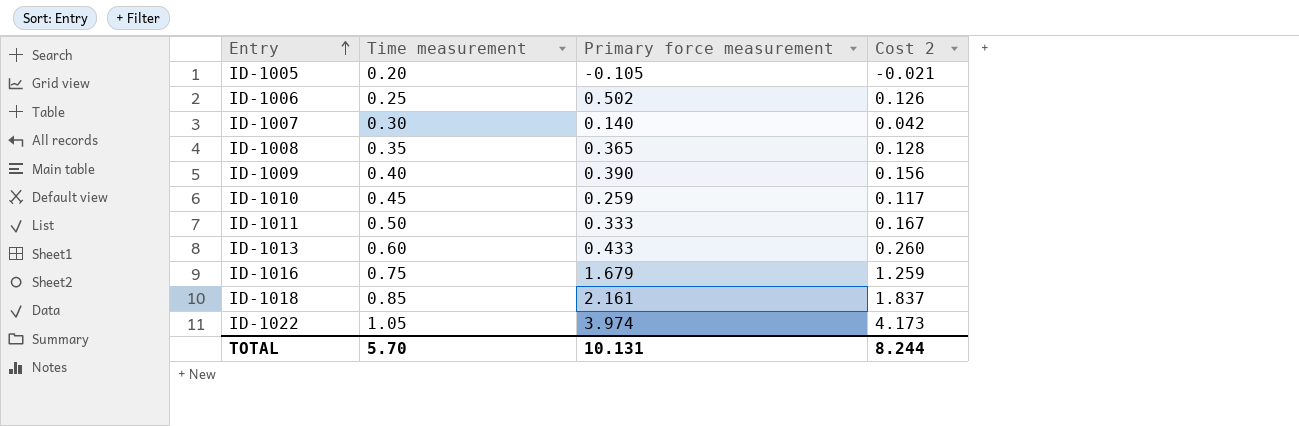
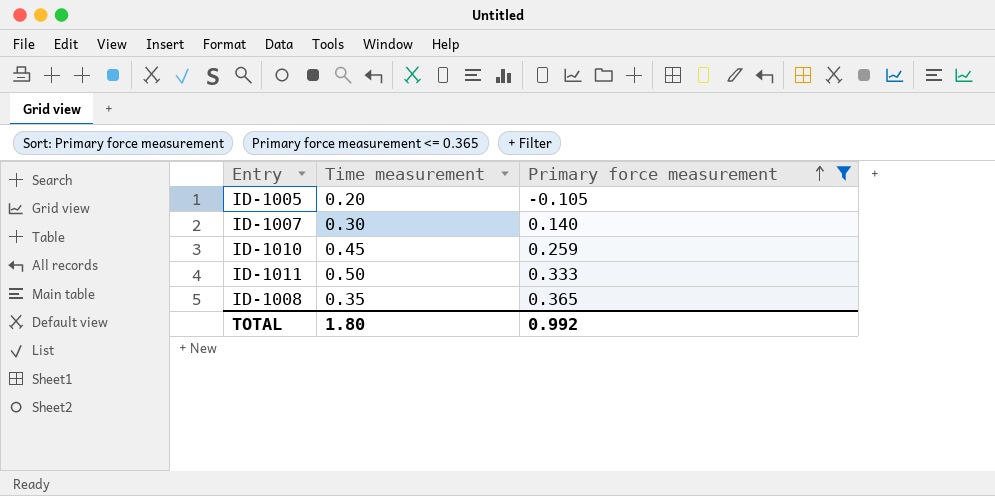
filter: none -> Primary force measurement <= 0.365
row order: Entry ascending -> Primary force measurement ascending
column Cost 2 | formula: [Time measurement] * [Primary force measurement] -> none
TOTAL | Time measurement: 5.70 -> 1.80
TOTAL | Primary force measurement: 10.131 -> 0.992

